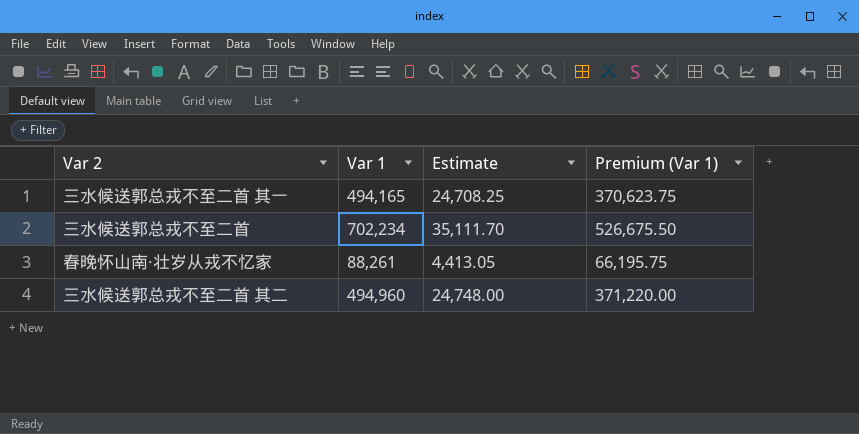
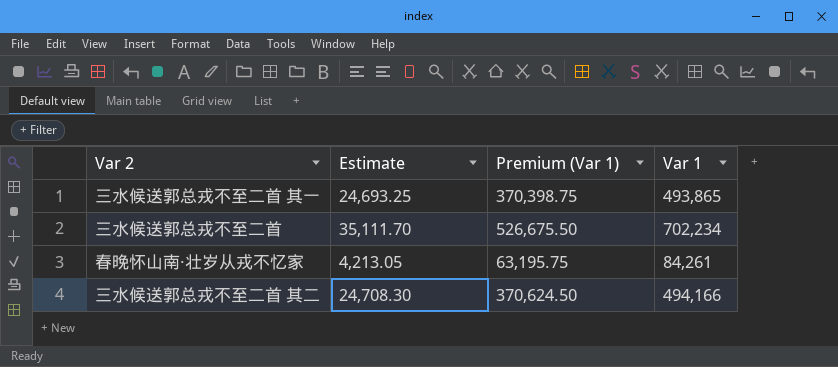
column Var 1 | position: 2 -> 4
三水候送郭总戎不至二首 其一 | Estimate: 24,708.25 -> 24,693.25
三水候送郭总戎不至二首 其一 | Premium (Var 1): 370,623.75 -> 370,398.75
三水候送郭总戎不至二首 其一 | Var 1: 494,165 -> 493,865
春晚怀山南·壮岁从戎不忆家 | Estimate: 4,413.05 -> 4,213.05
春晚怀山南·壮岁从戎不忆家 | Premium (Var 1): 66,195.75 -> 63,195.75
春晚怀山南·壮岁从戎不忆家 | Var 1: 88,261 -> 84,261
三水候送郭总戎不至二首 其二 | Estimate: 24,748.00 -> 24,708.30
三水候送郭总戎不至二首 其二 | Premium (Var 1): 371,220.00 -> 370,624.50
三水候送郭总戎不至二首 其二 | Var 1: 494,960 -> 494,166

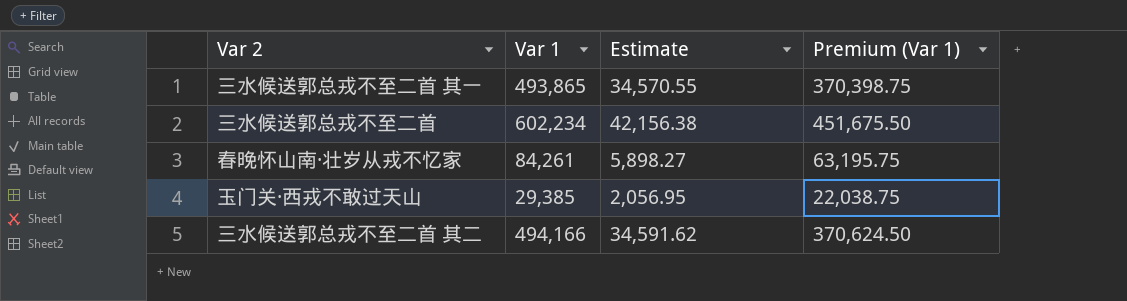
column Var 1 | position: 4 -> 2
column Estimate | formula: [Var 1] * 0.05 -> [Var 1] * 0.07
三水候送郭总戎不至二首 | Var 1: 702,234 -> 602,234
三水候送郭总戎不至二首 | Premium (Var 1): 526,675.50 -> 451,675.50
row 玉门关·西戎不敢过天山: none -> 29,385 | 2,056.95 | 22,038.75

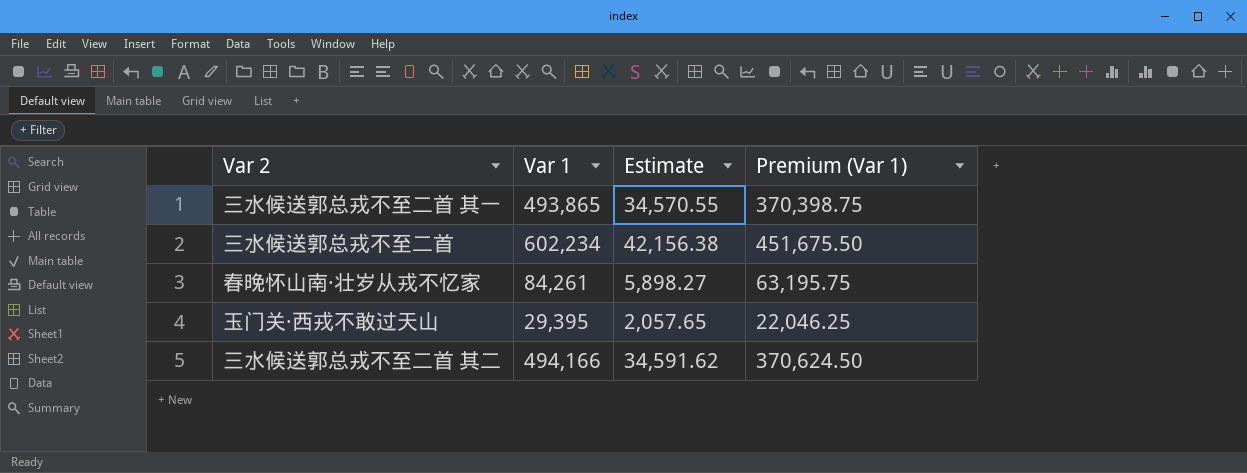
玉门关·西戎不敢过天山 | Var 1: 29,385 -> 29,395
玉门关·西戎不敢过天山 | Estimate: 2,056.95 -> 2,057.65
玉门关·西戎不敢过天山 | Premium (Var 1): 22,038.75 -> 22,046.25

